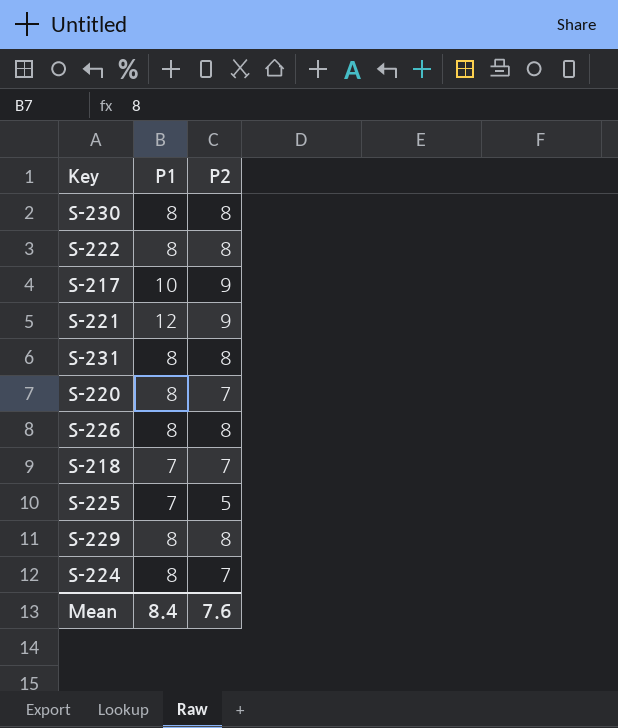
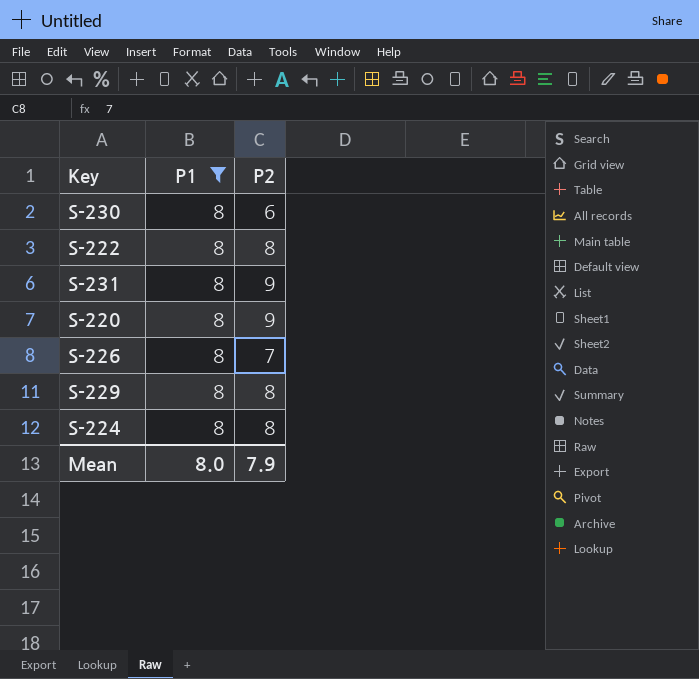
filter: none -> P1 = 8
S-230 | P2: 8 -> 6
S-231 | P2: 8 -> 9
S-220 | P2: 7 -> 9
S-226 | P2: 8 -> 7
S-224 | P2: 7 -> 8
Mean | P1: 8.4 -> 8.0
Mean | P2: 7.6 -> 7.9

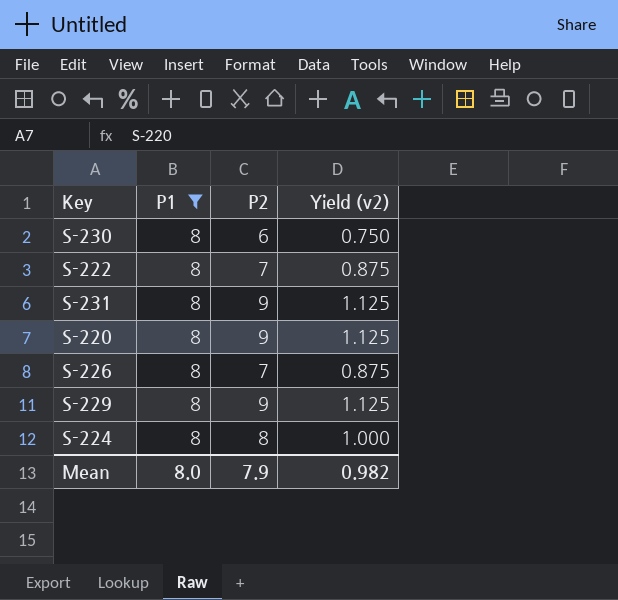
column Yield (v2) | formula: none -> [P2] / [P1]
S-222 | P2: 8 -> 7
S-229 | P2: 8 -> 9

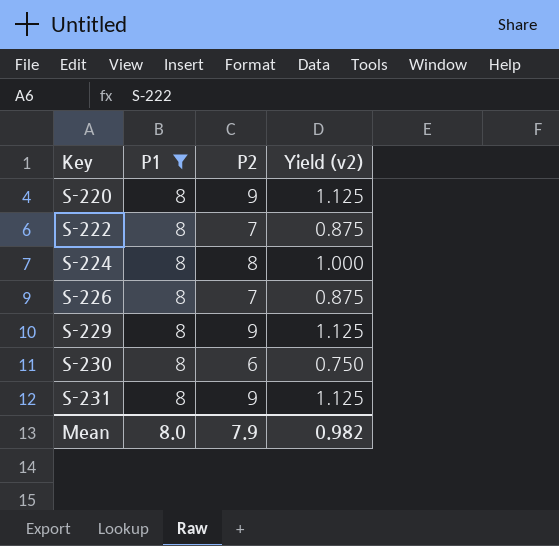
row order: none -> Key ascending

